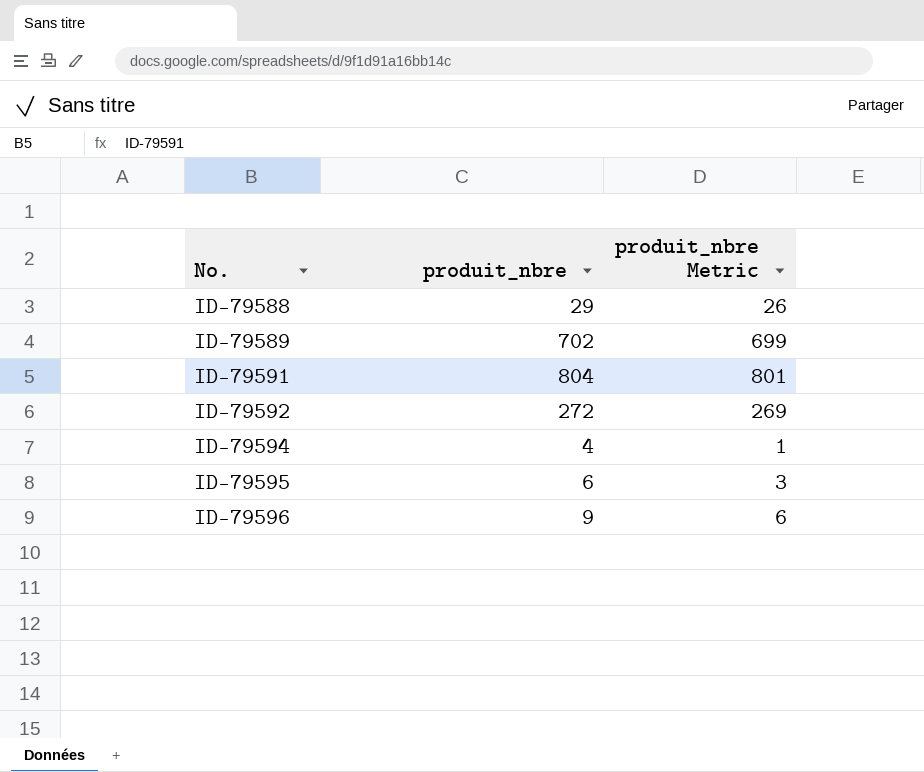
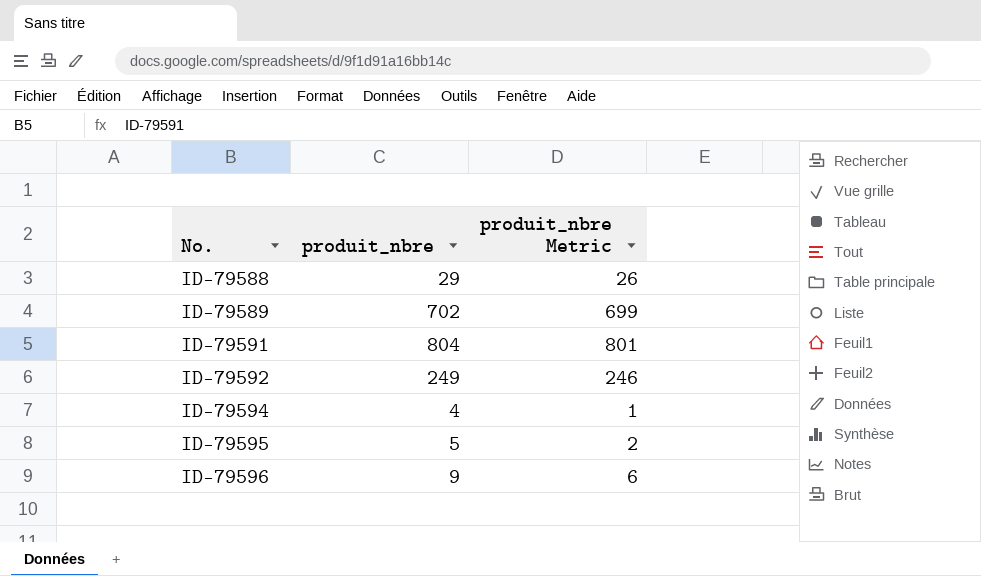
ID-79592 | produit_nbre: 272 -> 249
ID-79592 | produit_nbre Metric: 269 -> 246
ID-79595 | produit_nbre: 6 -> 5
ID-79595 | produit_nbre Metric: 3 -> 2

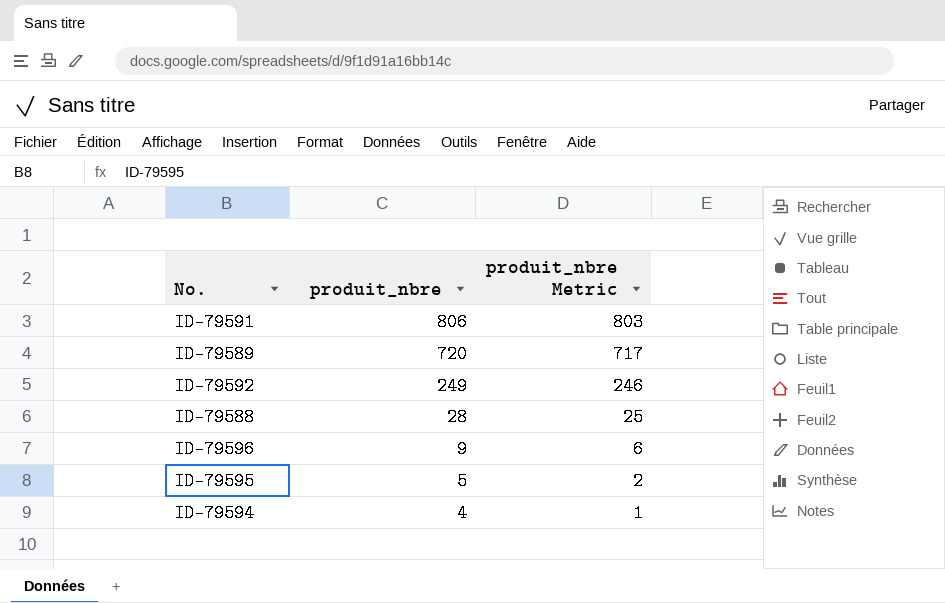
row order: No. ascending -> produit_nbre descending
ID-79591 | produit_nbre: 804 -> 806
ID-79591 | produit_nbre Metric: 801 -> 803
ID-79589 | produit_nbre: 702 -> 720
ID-79589 | produit_nbre Metric: 699 -> 717
ID-79588 | produit_nbre: 29 -> 28
ID-79588 | produit_nbre Metric: 26 -> 25

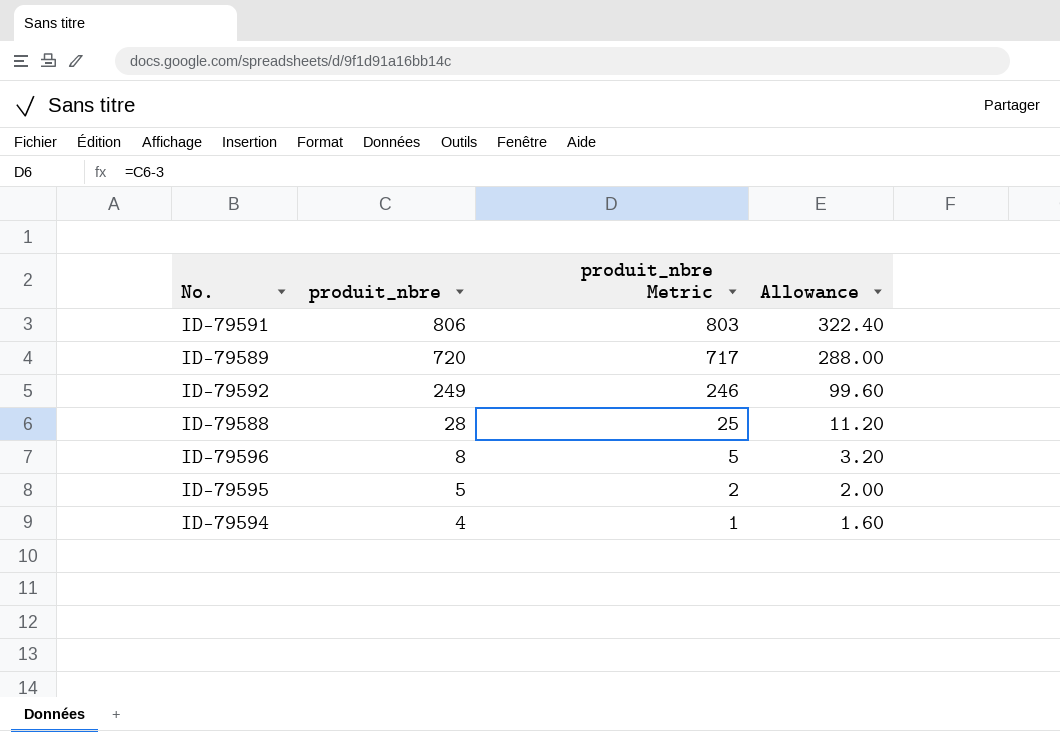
column Allowance | formula: none -> [produit_nbre] * 0.4
ID-79596 | produit_nbre: 9 -> 8
ID-79596 | produit_nbre Metric: 6 -> 5

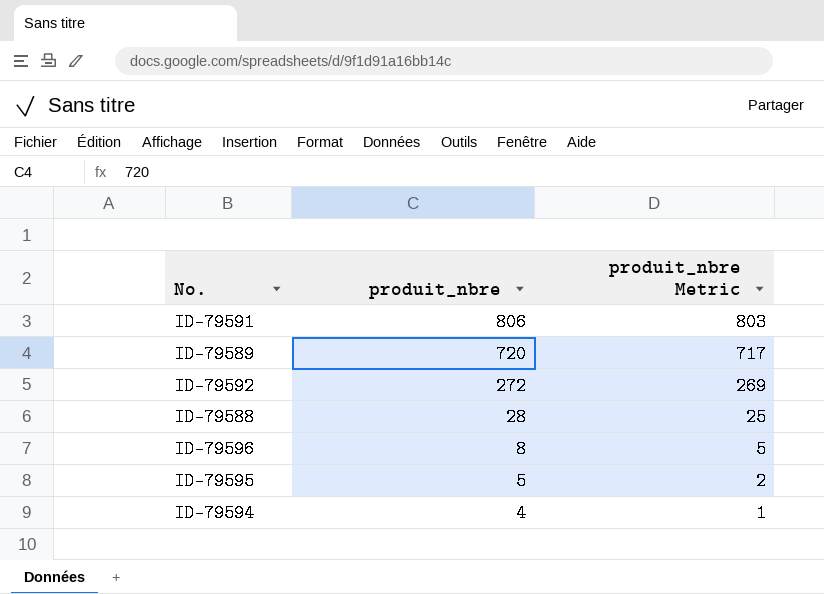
column Allowance | formula: [produit_nbre] * 0.4 -> none
ID-79592 | produit_nbre: 249 -> 272
ID-79592 | produit_nbre Metric: 246 -> 269

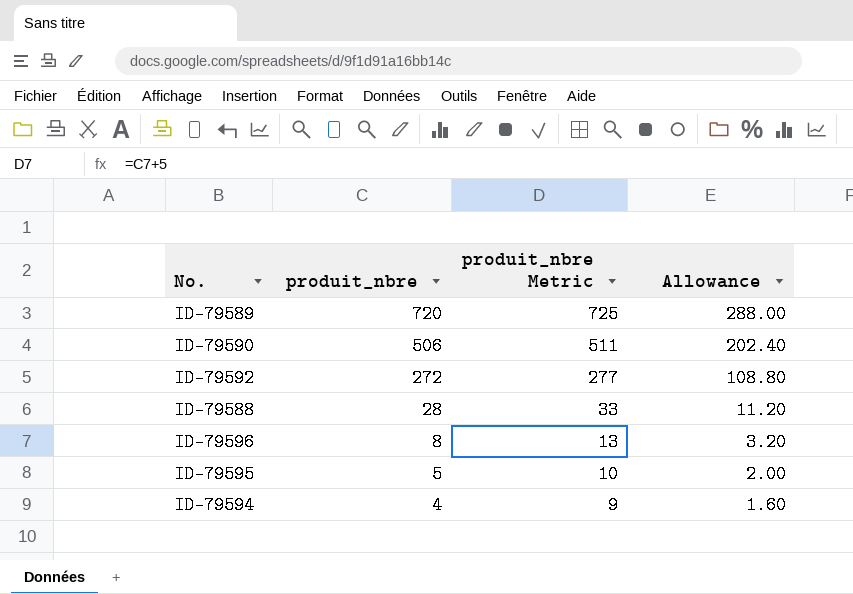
column produit_nbre Metric | formula: [produit_nbre] - 3 -> [produit_nbre] + 5
column Allowance | formula: none -> [produit_nbre] * 0.4
row ID-79591: 806 | 803 -> none
row ID-79590: none -> 506 | 511 | 202.40

